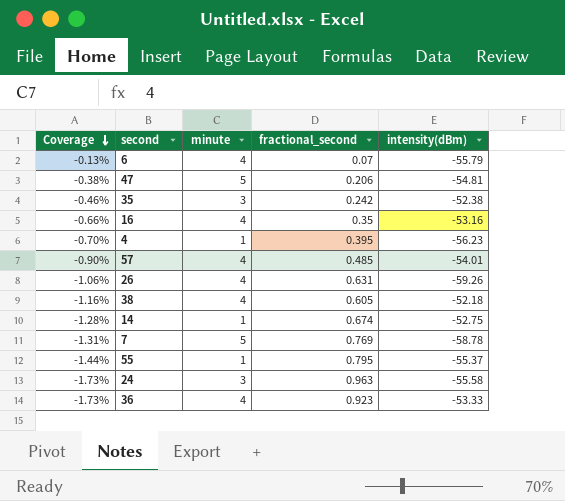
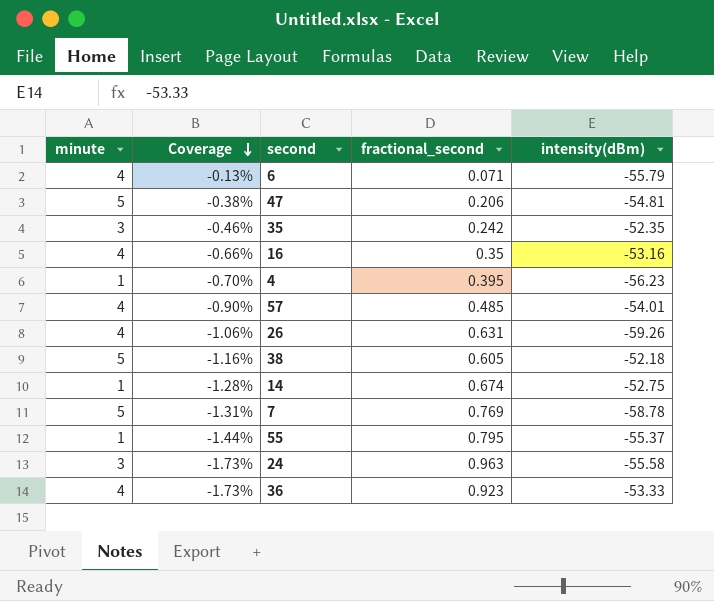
column minute | position: 3 -> 1
6 | fractional_second: 0.07 -> 0.071
35 | intensity(dBm): -52.38 -> -52.35
38 | minute: 4 -> 5

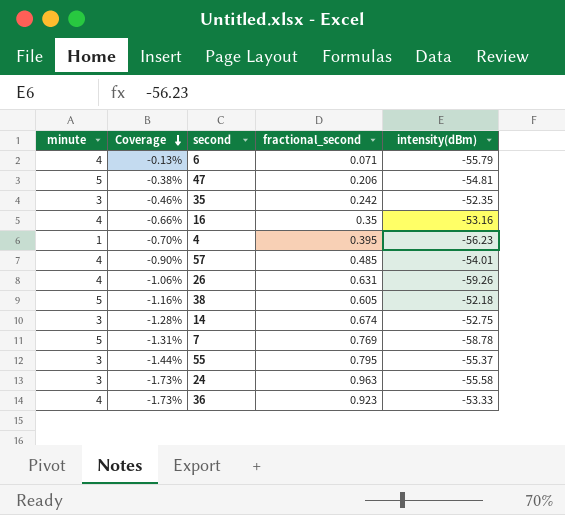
14 | minute: 1 -> 3
55 | minute: 1 -> 3

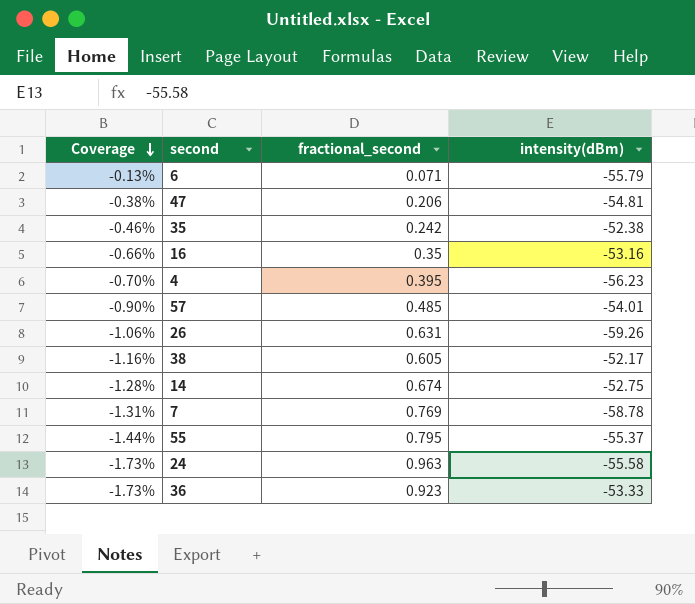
column minute | position: 1 -> none
35 | intensity(dBm): -52.35 -> -52.38
38 | intensity(dBm): -52.18 -> -52.17

